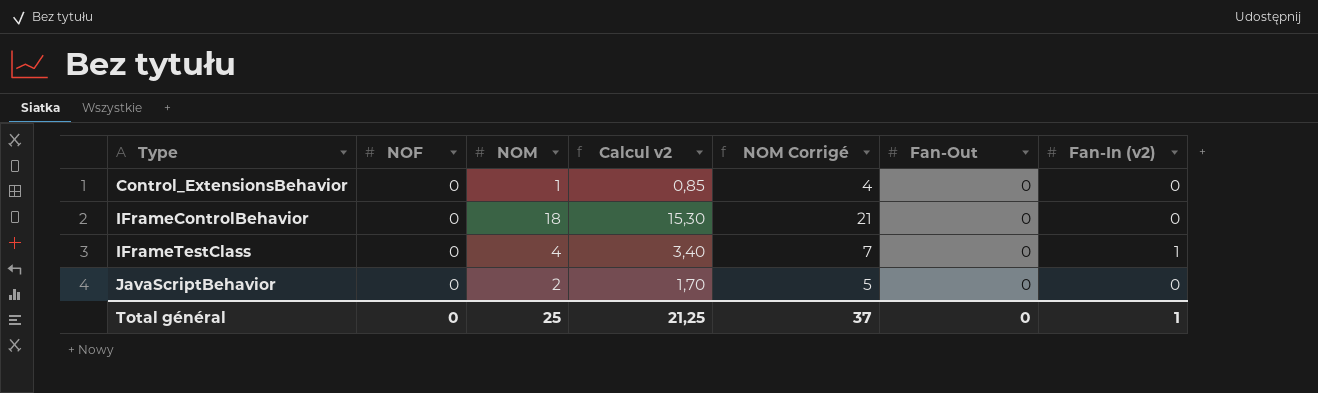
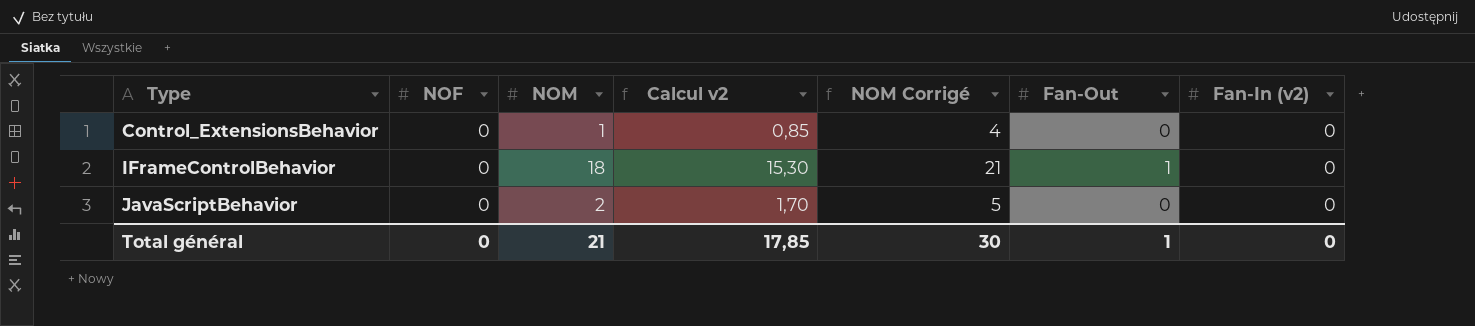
row IFrameTestClass: 0 | 4 | 3,40 | 7 | 0 | 1 -> none
IFrameControlBehavior | Fan-Out: 0 -> 1
Total général | NOM: 25 -> 21
Total général | Calcul v2: 21,25 -> 17,85
Total général | NOM Corrigé: 37 -> 30
Total général | Fan-Out: 0 -> 1
Total général | Fan-In (v2): 1 -> 0

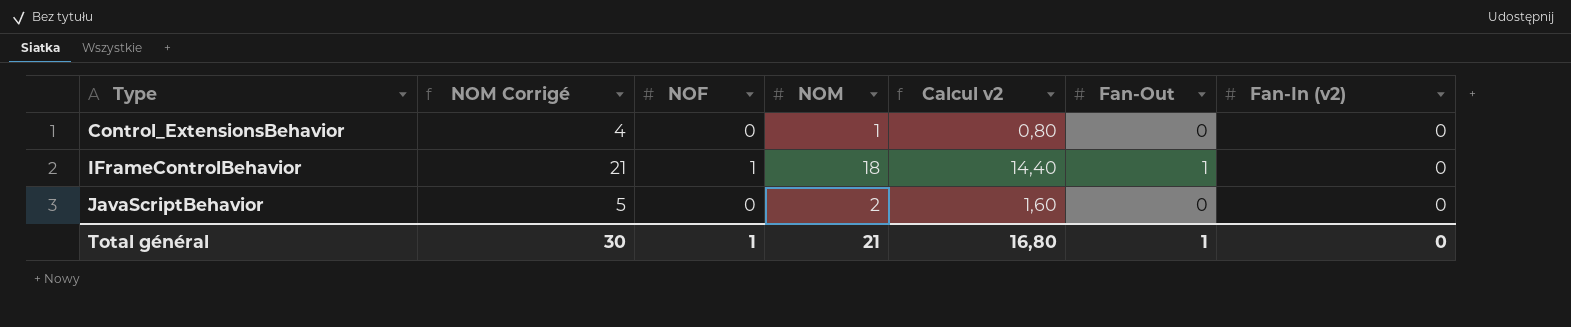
column NOM Corrigé | position: 5 -> 2
column Calcul v2 | formula: [NOM] * 0,85 -> [NOM] * 0,8
IFrameControlBehavior | NOF: 0 -> 1
Total général | NOF: 0 -> 1
Total général | Calcul v2: 17,85 -> 16,80

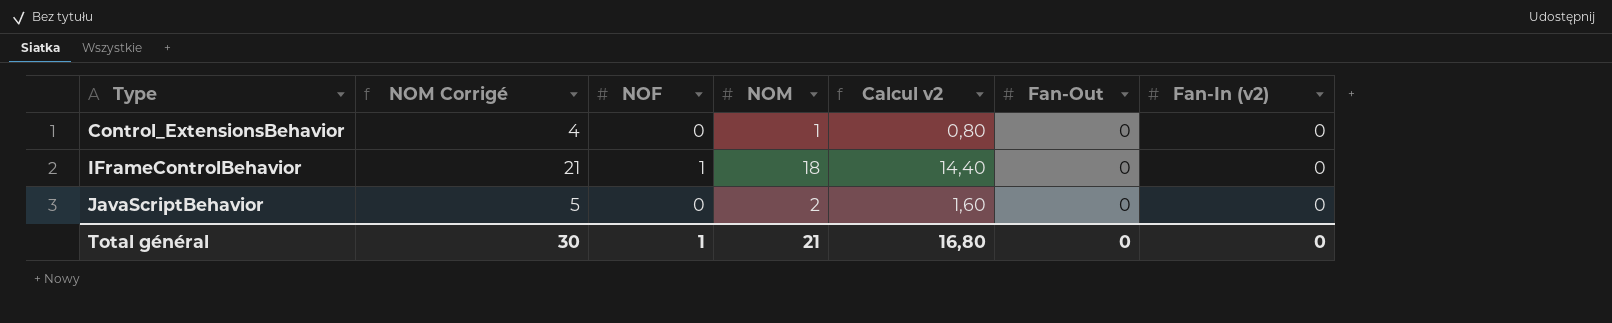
IFrameControlBehavior | Fan-Out: 1 -> 0
Total général | Fan-Out: 1 -> 0

